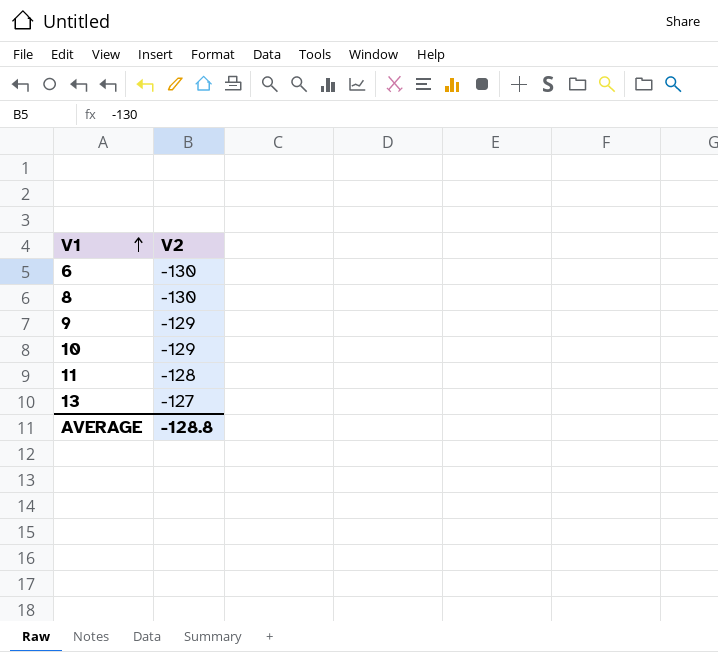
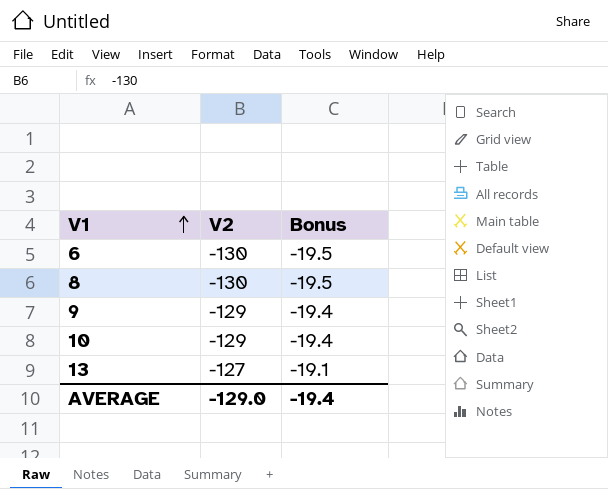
column Bonus | formula: none -> [V2] * 0.15
row 11: -128 -> none
AVERAGE | V2: -128.8 -> -129.0

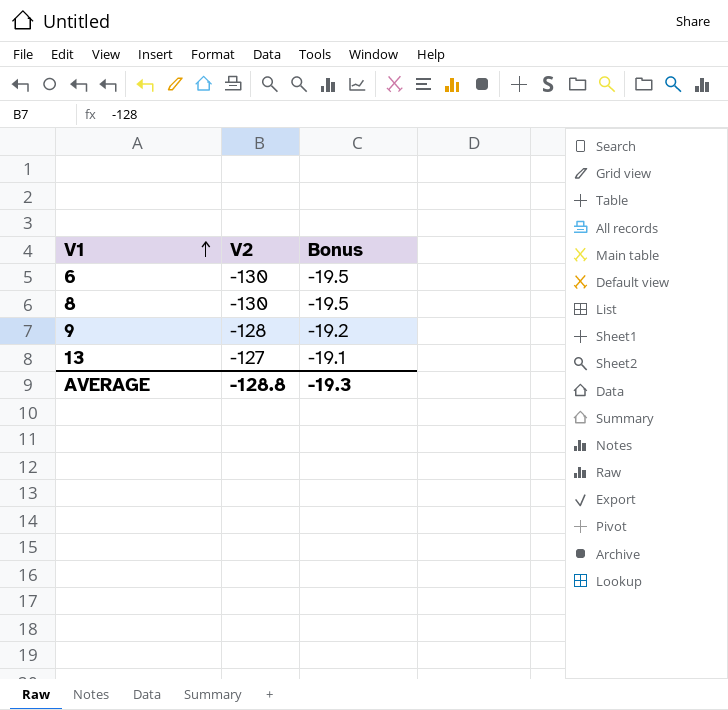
row 10: -129 | -19.4 -> none
9 | V2: -129 -> -128
9 | Bonus: -19.4 -> -19.2
AVERAGE | V2: -129.0 -> -128.8
AVERAGE | Bonus: -19.4 -> -19.3

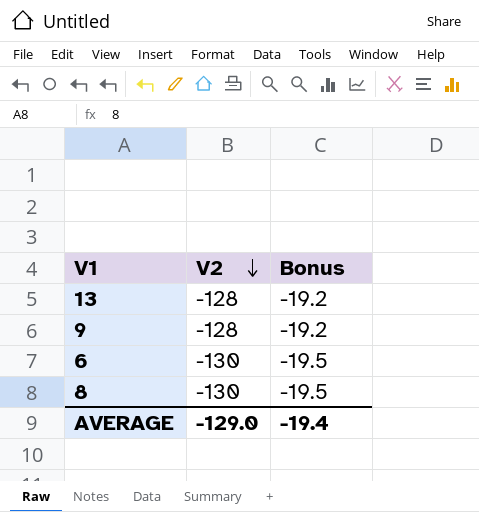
row order: V1 ascending -> V2 descending
13 | V2: -127 -> -128
13 | Bonus: -19.1 -> -19.2
AVERAGE | V2: -128.8 -> -129.0
AVERAGE | Bonus: -19.3 -> -19.4

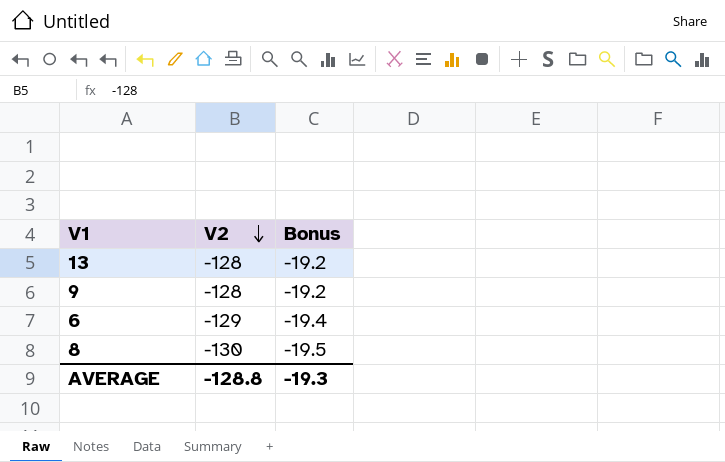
6 | V2: -130 -> -129
6 | Bonus: -19.5 -> -19.4
AVERAGE | V2: -129.0 -> -128.8
AVERAGE | Bonus: -19.4 -> -19.3

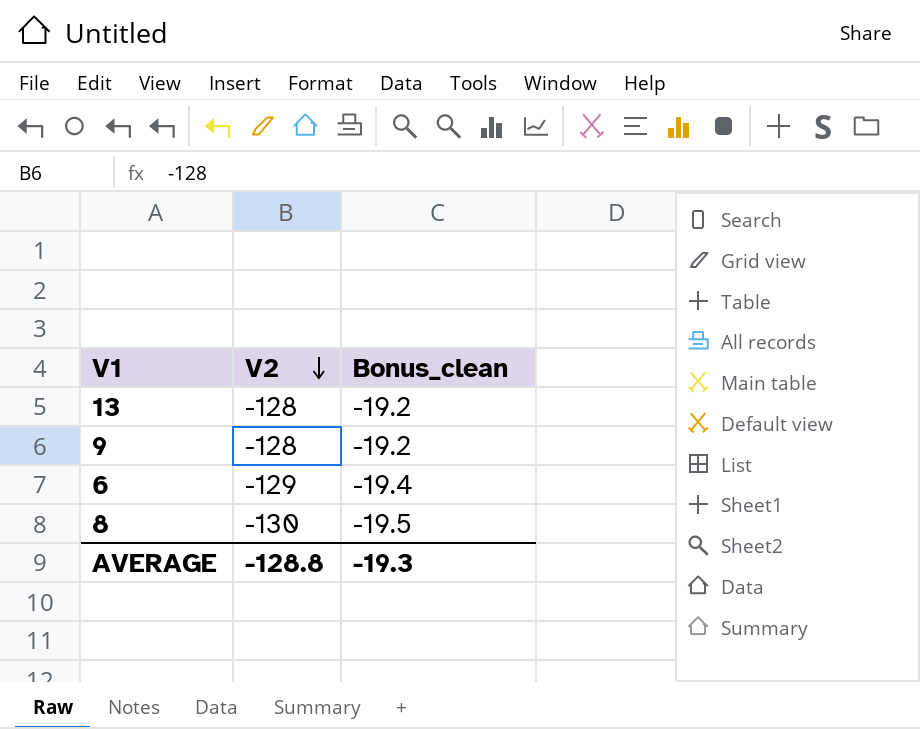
column name: Bonus -> Bonus_clean

